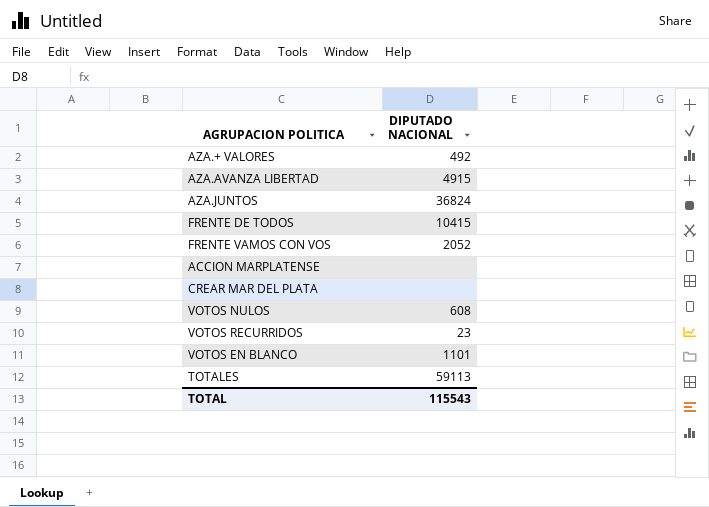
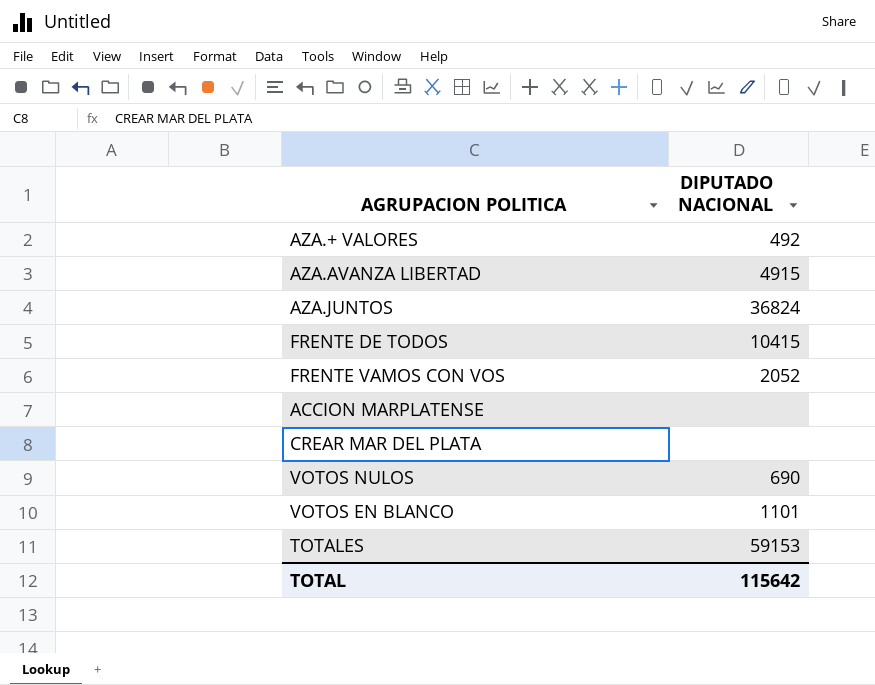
row VOTOS RECURRIDOS: 23 -> none
VOTOS NULOS | DIPUTADO NACIONAL: 608 -> 690
TOTALES | DIPUTADO NACIONAL: 59113 -> 59153
TOTAL | DIPUTADO NACIONAL: 115543 -> 115642

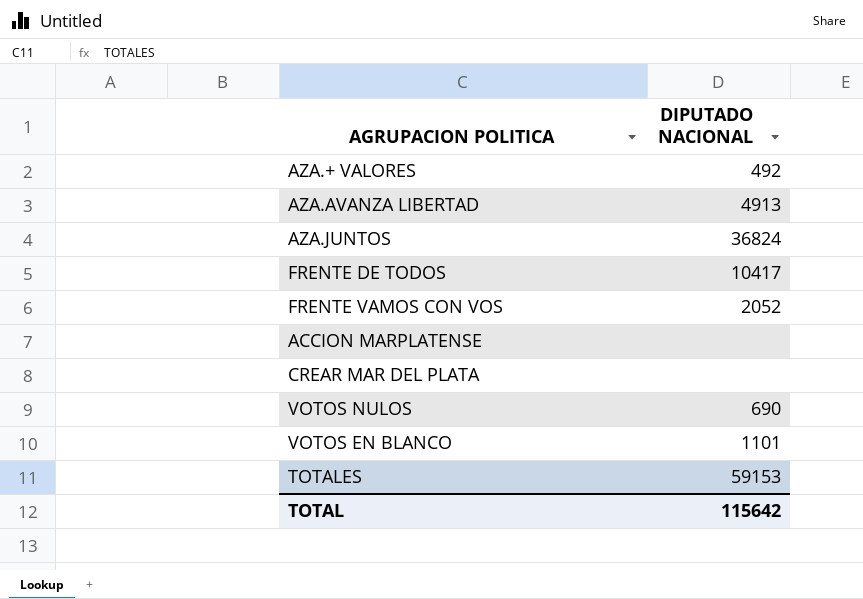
AZA.AVANZA LIBERTAD | DIPUTADO NACIONAL: 4915 -> 4913
FRENTE DE TODOS | DIPUTADO NACIONAL: 10415 -> 10417

